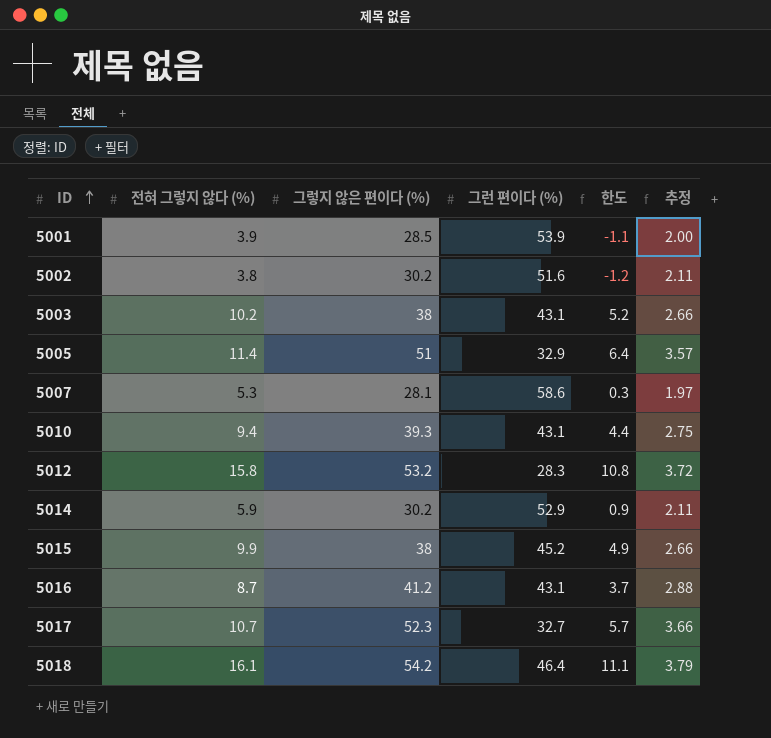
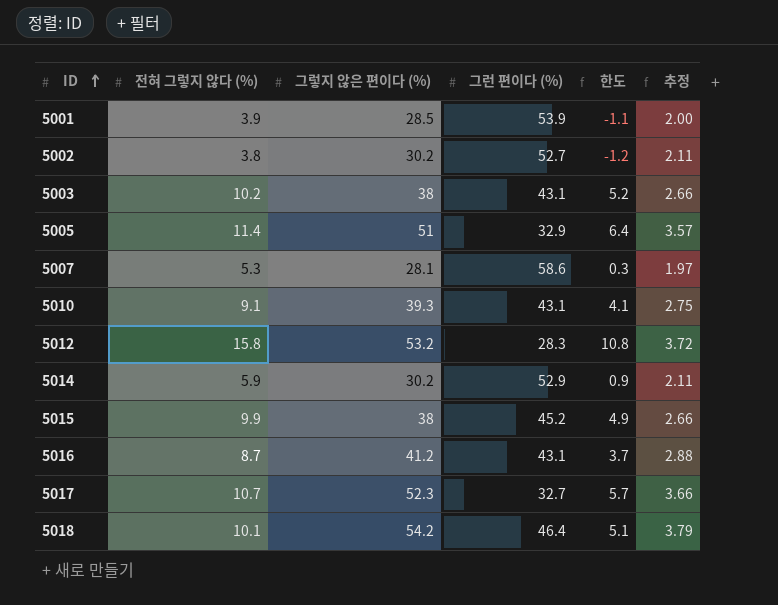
5002 | 그런 편이다 (%): 51.6 -> 52.7
5010 | 전혀 그렇지 않다 (%): 9.4 -> 9.1
5010 | 한도: 4.4 -> 4.1
5018 | 전혀 그렇지 않다 (%): 16.1 -> 10.1
5018 | 한도: 11.1 -> 5.1

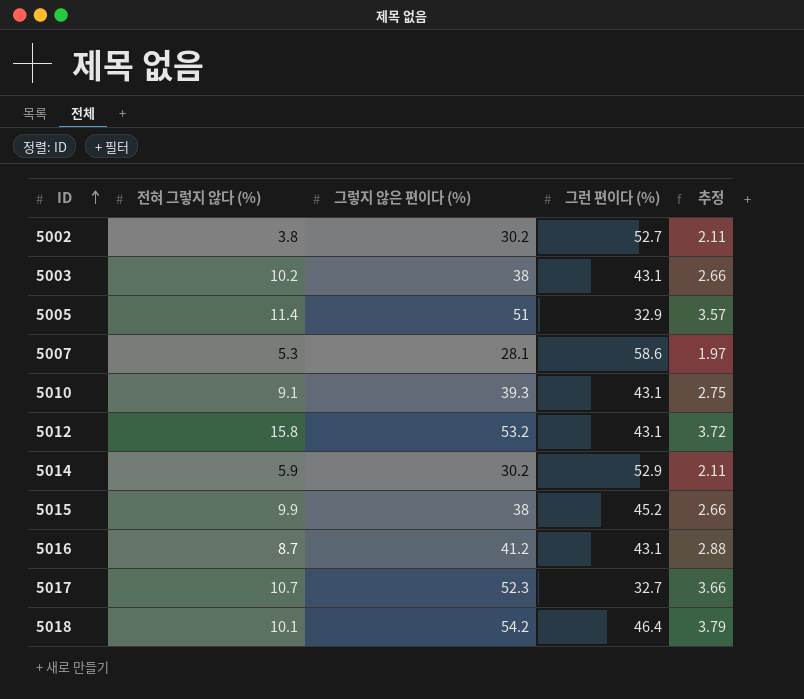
column 한도 | formula: [전혀 그렇지 않다 (%)] - 5 -> none
row 5001: 3.9 | 28.5 | 53.9 | -1.1 | 2.00 -> none
5012 | 그런 편이다 (%): 28.3 -> 43.1

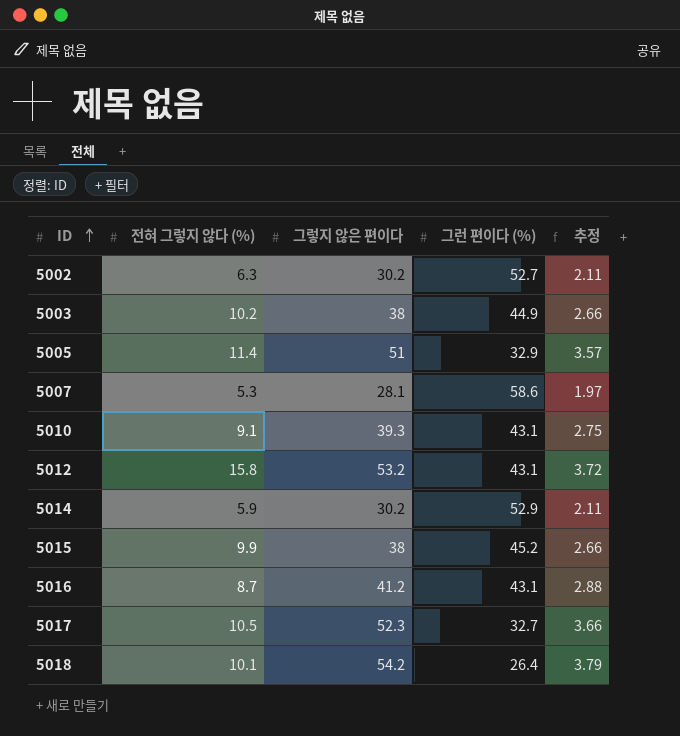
column name: 그렇지 않은 편이다 (%) -> 그렇지 않은 편이다
5002 | 전혀 그렇지 않다 (%): 3.8 -> 6.3
5003 | 그런 편이다 (%): 43.1 -> 44.9
5017 | 전혀 그렇지 않다 (%): 10.7 -> 10.5
5018 | 그런 편이다 (%): 46.4 -> 26.4

